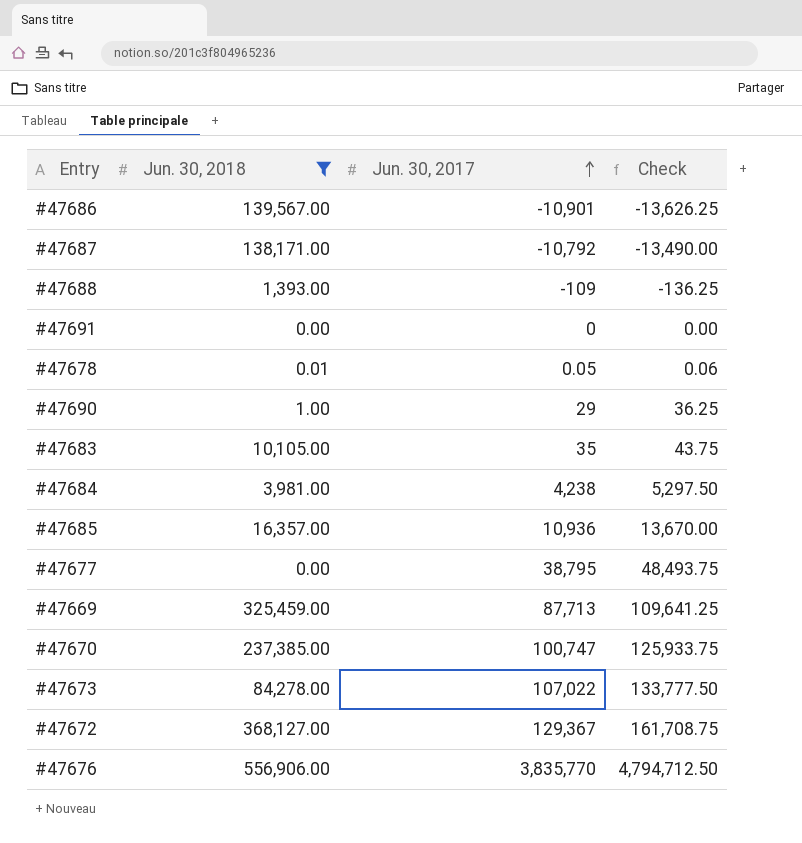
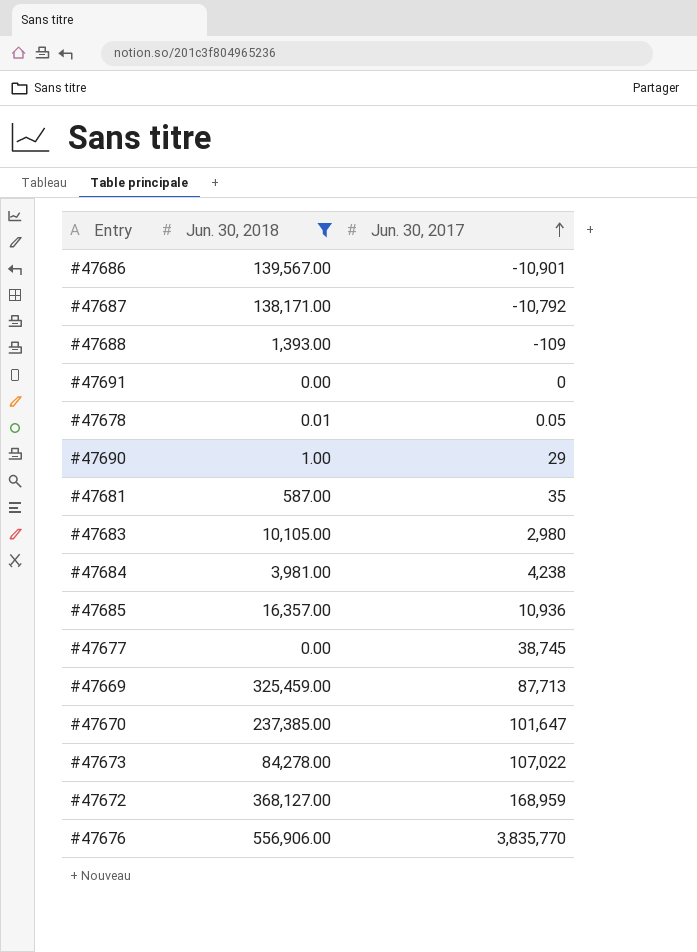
column Check | formula: [Jun. 30, 2017] * 1.25 -> none
row #47681: none -> 587.00 | 35
#47683 | Jun. 30, 2017: 35 -> 2,980
#47677 | Jun. 30, 2017: 38,795 -> 38,745
#47670 | Jun. 30, 2017: 100,747 -> 101,647
#47672 | Jun. 30, 2017: 129,367 -> 168,959

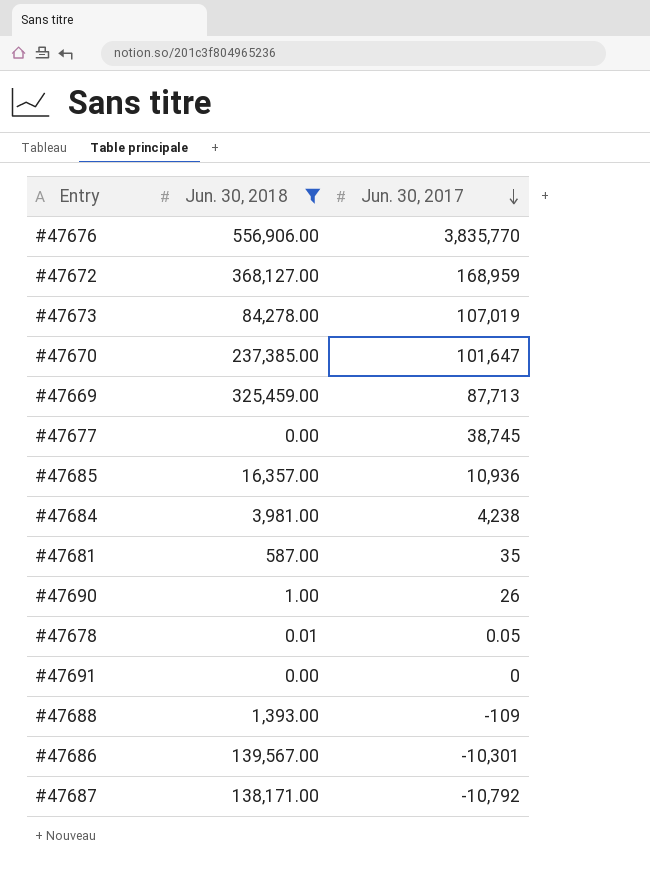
row order: Jun. 30, 2017 ascending -> Jun. 30, 2017 descending
row #47683: 10,105.00 | 2,980 -> none
#47673 | Jun. 30, 2017: 107,022 -> 107,019
#47690 | Jun. 30, 2017: 29 -> 26
#47686 | Jun. 30, 2017: -10,901 -> -10,301

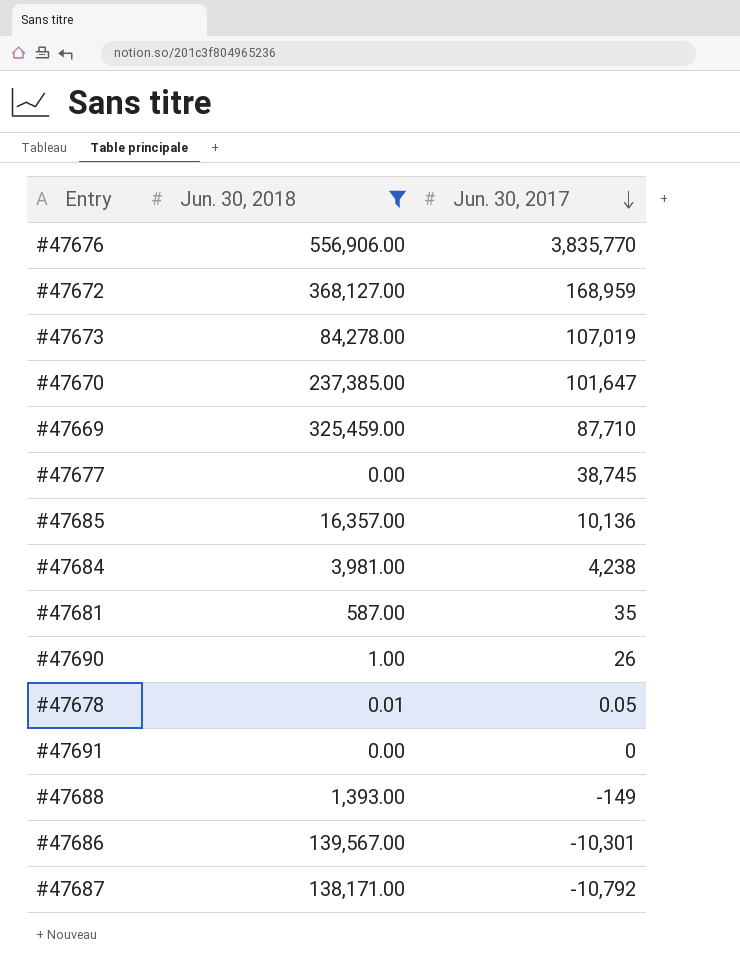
#47669 | Jun. 30, 2017: 87,713 -> 87,710
#47685 | Jun. 30, 2017: 10,936 -> 10,136
#47688 | Jun. 30, 2017: -109 -> -149

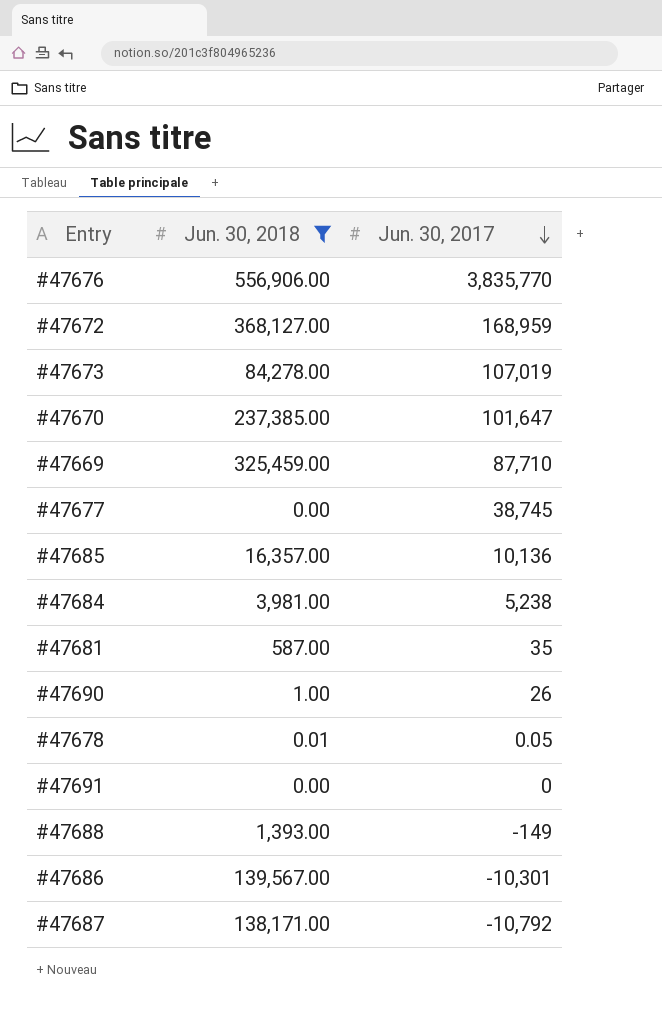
#47684 | Jun. 30, 2017: 4,238 -> 5,238

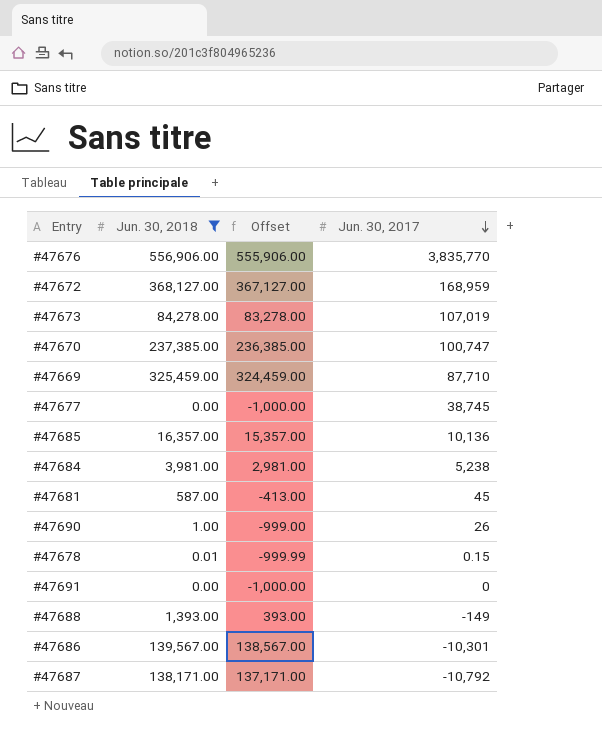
column Offset | formula: none -> [Jun. 30, 2018] - 1000
#47670 | Jun. 30, 2017: 101,647 -> 100,747
#47681 | Jun. 30, 2017: 35 -> 45
#47678 | Jun. 30, 2017: 0.05 -> 0.15

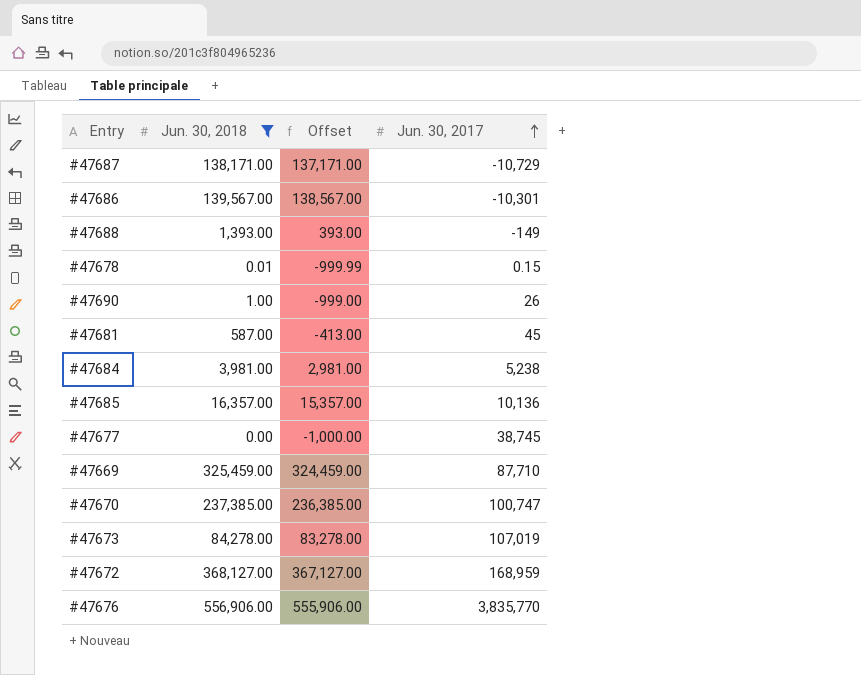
row order: Jun. 30, 2017 descending -> Jun. 30, 2017 ascending
row #47691: 0.00 | -1,000.00 | 0 -> none
#47687 | Jun. 30, 2017: -10,792 -> -10,729

